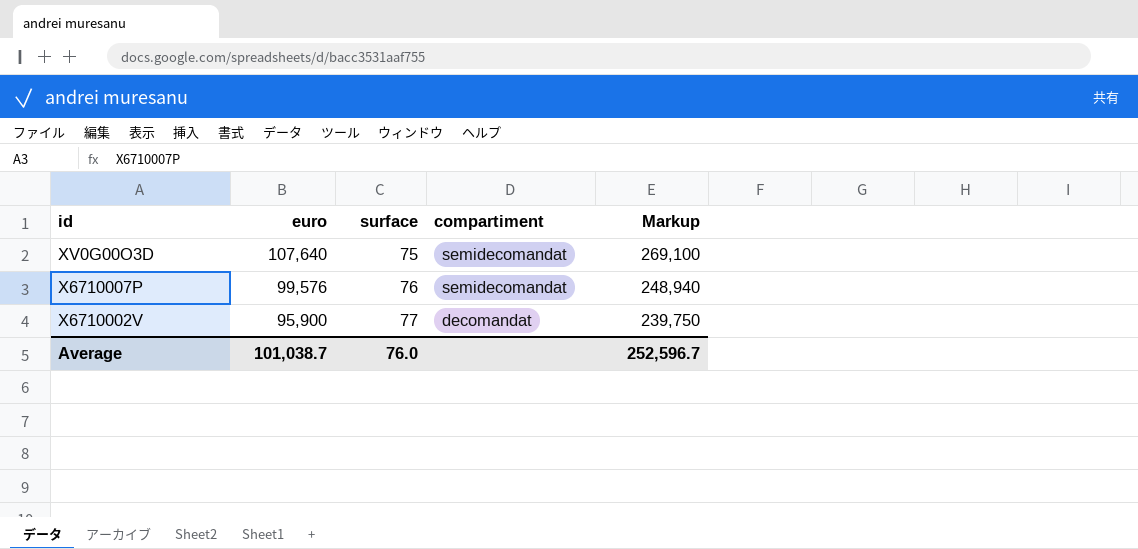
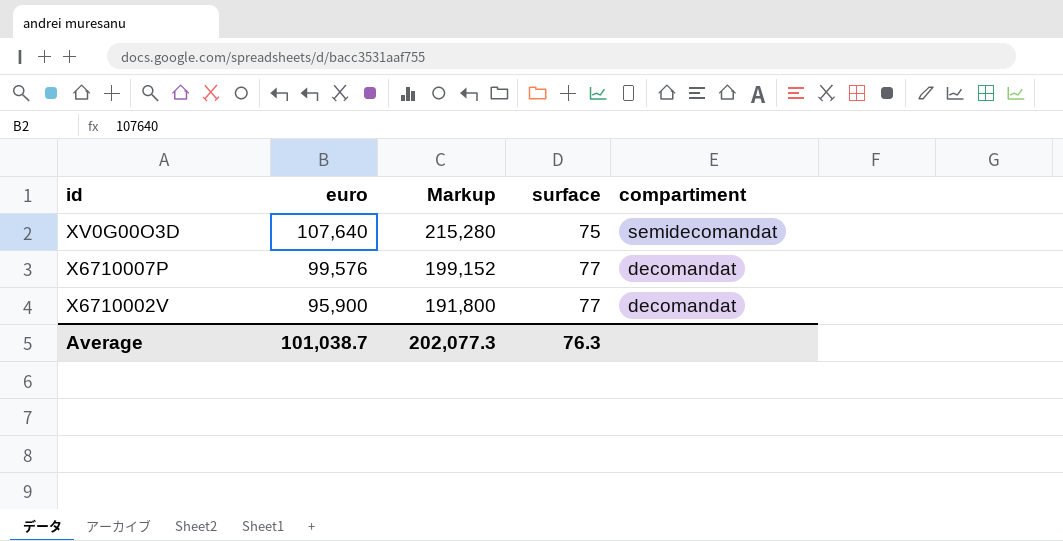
column Markup | formula: [euro] * 2.5 -> [euro] * 2
column Markup | position: 5 -> 3
X6710007P | surface: 76 -> 77
X6710007P | compartiment: semidecomandat -> decomandat
Average | Markup: 252,596.7 -> 202,077.3
Average | surface: 76.0 -> 76.3

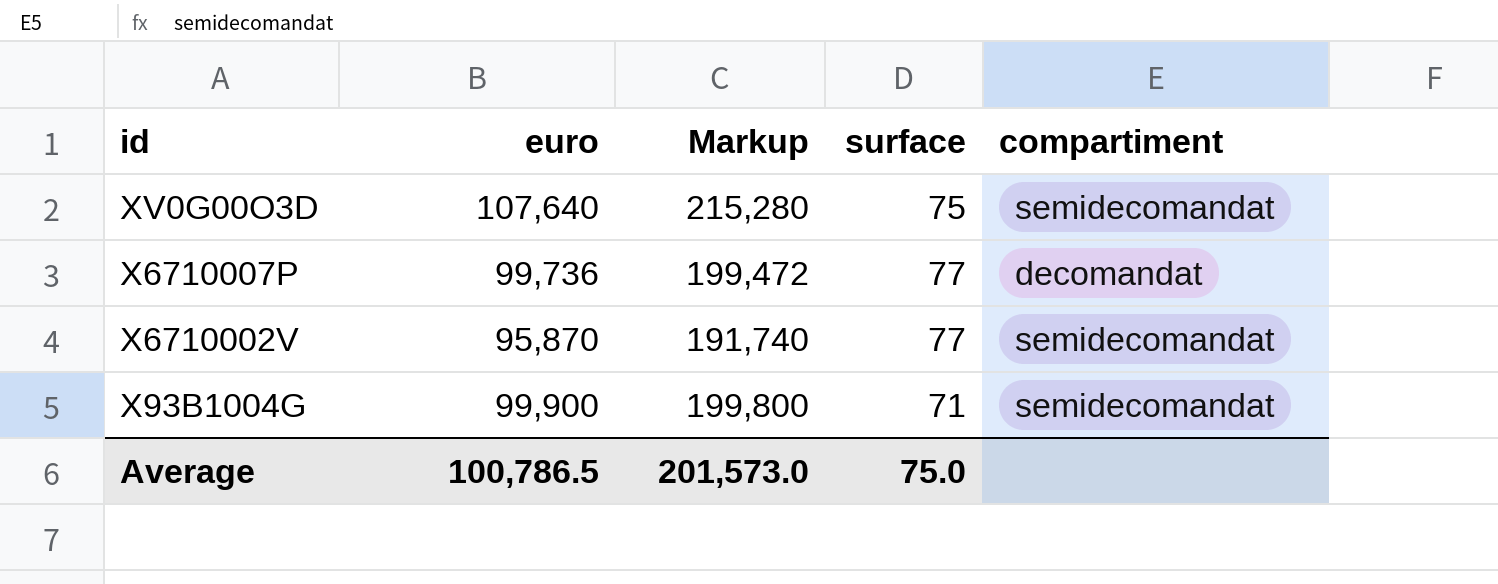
X6710007P | euro: 99,576 -> 99,736
X6710007P | Markup: 199,152 -> 199,472
X6710002V | euro: 95,900 -> 95,870
X6710002V | Markup: 191,800 -> 191,740
X6710002V | compartiment: decomandat -> semidecomandat
row X93B1004G: none -> 99,900 | 199,800 | 71 | semidecomandat
Average | euro: 101,038.7 -> 100,786.5
Average | Markup: 202,077.3 -> 201,573.0
Average | surface: 76.3 -> 75.0

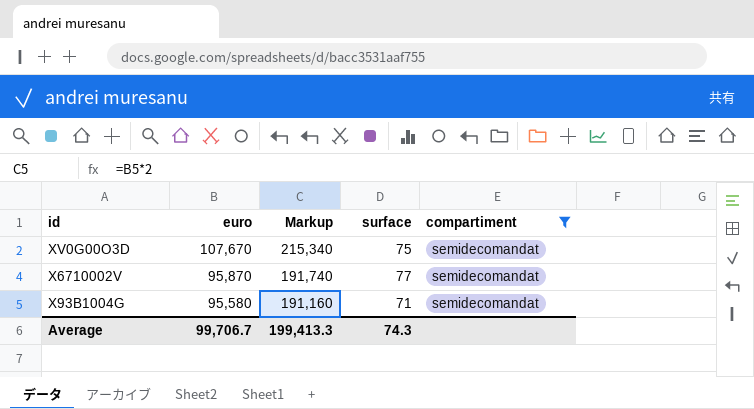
filter: none -> compartiment = semidecomandat
XV0G00O3D | euro: 107,640 -> 107,670
XV0G00O3D | Markup: 215,280 -> 215,340
X93B1004G | euro: 99,900 -> 95,580
X93B1004G | Markup: 199,800 -> 191,160
Average | euro: 100,786.5 -> 99,706.7
Average | Markup: 201,573.0 -> 199,413.3
Average | surface: 75.0 -> 74.3

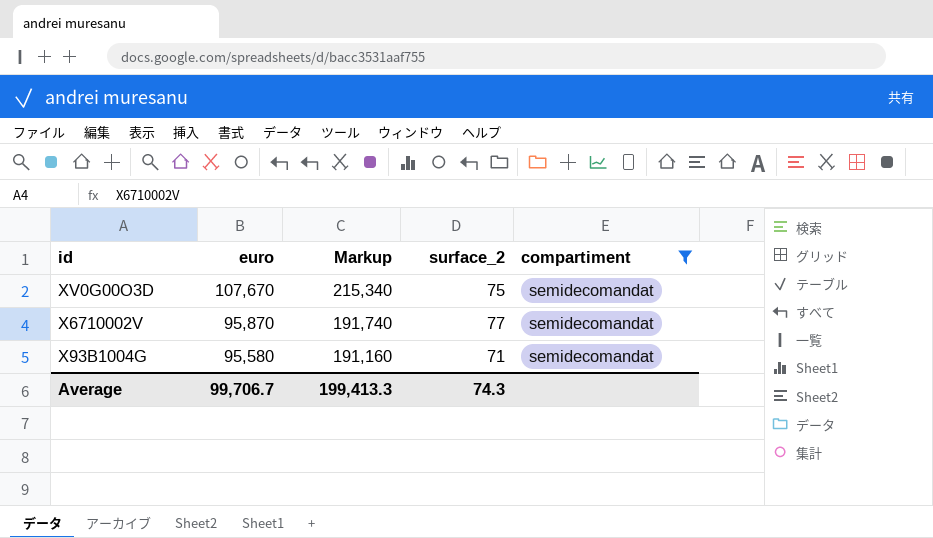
column name: surface -> surface_2

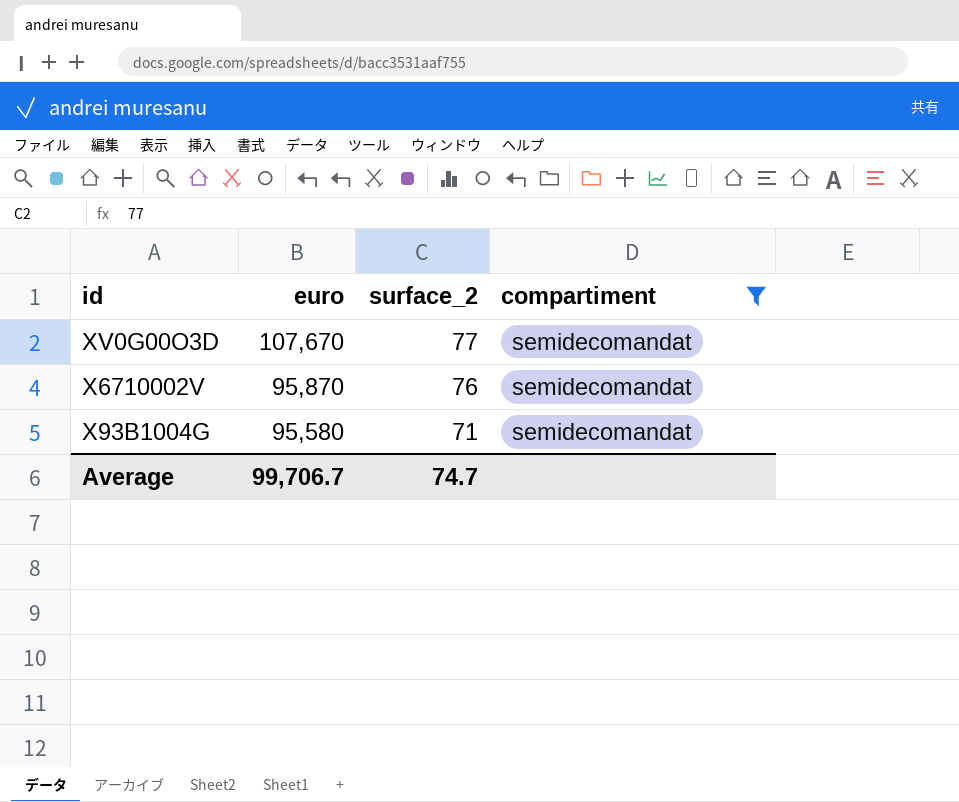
column Markup | formula: [euro] * 2 -> none
XV0G00O3D | surface_2: 75 -> 77
X6710002V | surface_2: 77 -> 76
Average | surface_2: 74.3 -> 74.7

